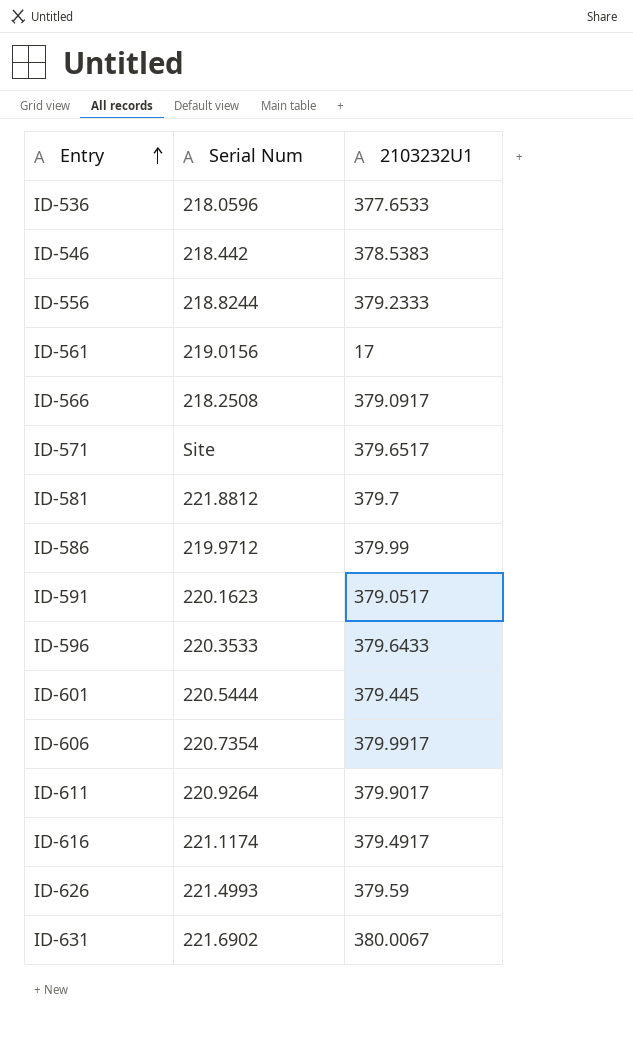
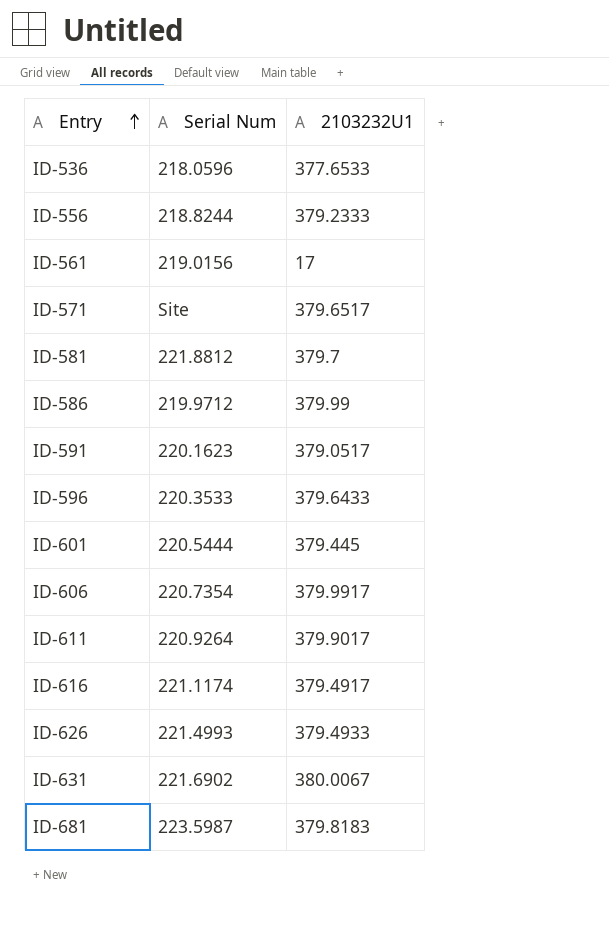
row ID-546: 218.442 | 378.5383 -> none
row ID-566: 218.2508 | 379.0917 -> none
ID-626 | 2103232U1: 379.59 -> 379.4933
row ID-681: none -> 223.5987 | 379.8183

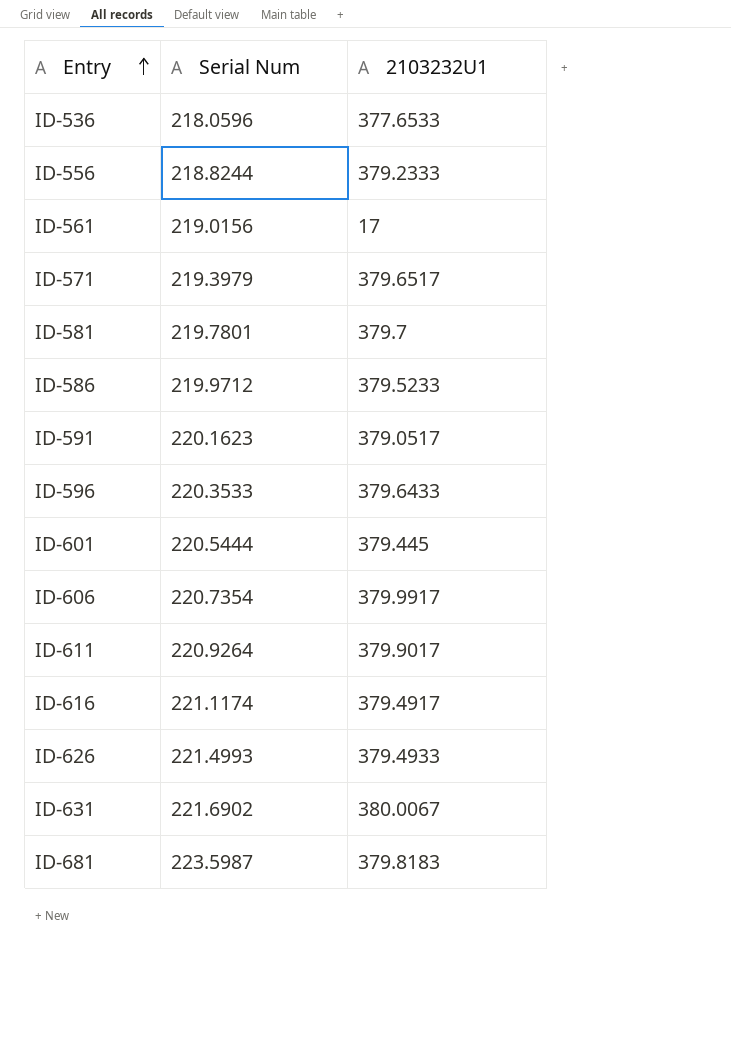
ID-571 | Serial Num: Site -> 219.3979
ID-581 | Serial Num: 221.8812 -> 219.7801
ID-586 | 2103232U1: 379.99 -> 379.5233

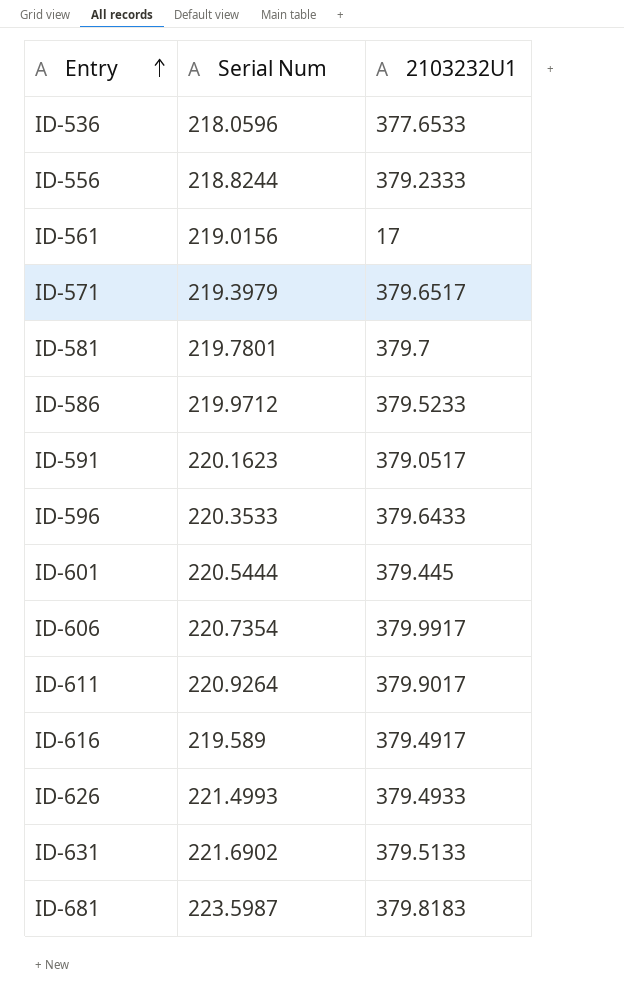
ID-616 | Serial Num: 221.1174 -> 219.589
ID-631 | 2103232U1: 380.0067 -> 379.5133

